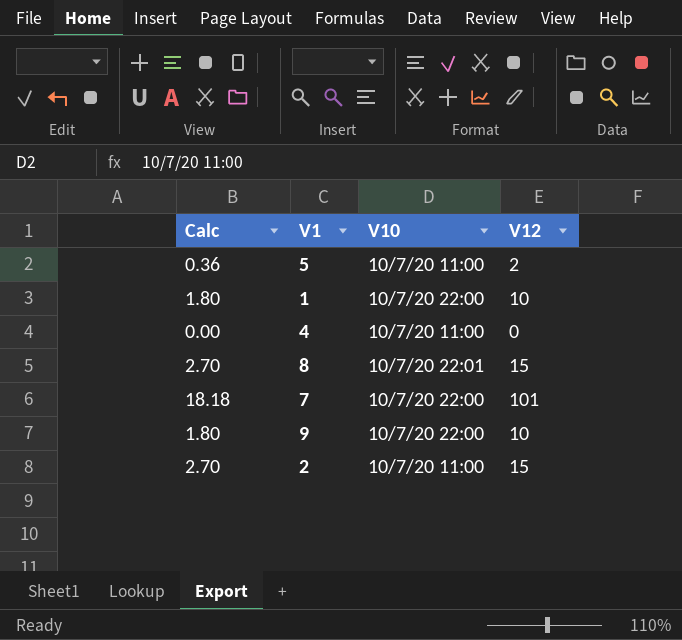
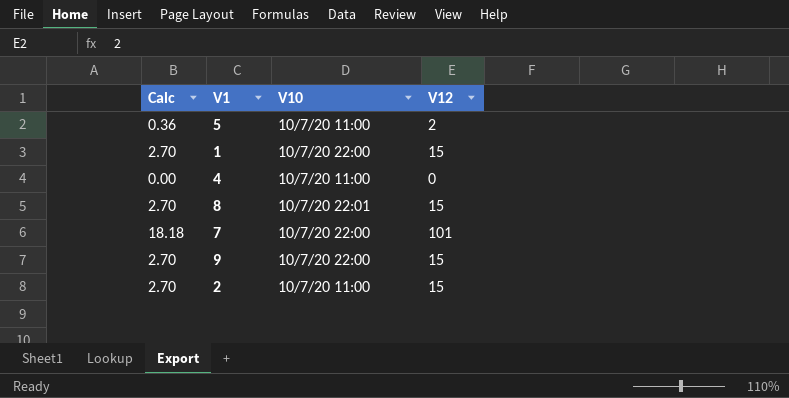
1 | Calc: 1.80 -> 2.70
1 | V12: 10 -> 15
9 | Calc: 1.80 -> 2.70
9 | V12: 10 -> 15

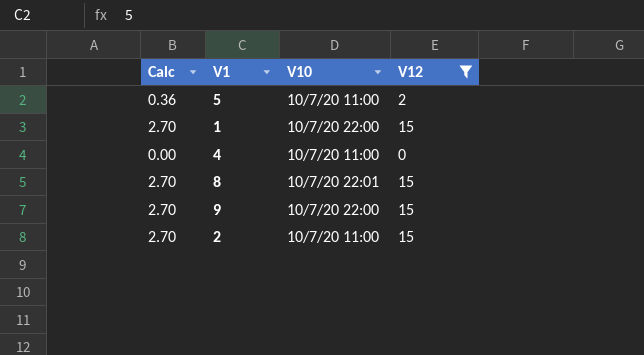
filter: none -> V12 != 101

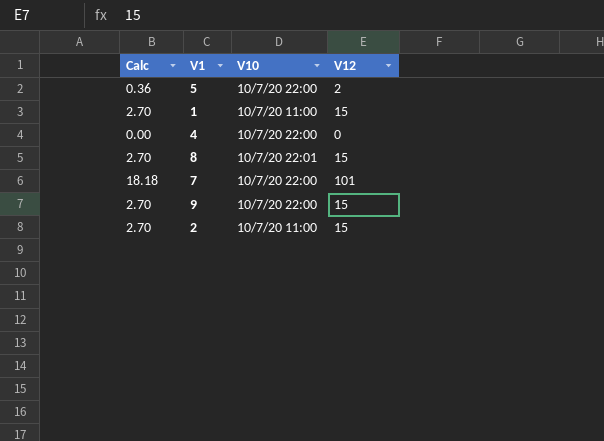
filter: V12 != 101 -> none
5 | V10: 10/7/20 11:00 -> 10/7/20 22:00
1 | V10: 10/7/20 22:00 -> 10/7/20 11:00
4 | V10: 10/7/20 11:00 -> 10/7/20 22:00

